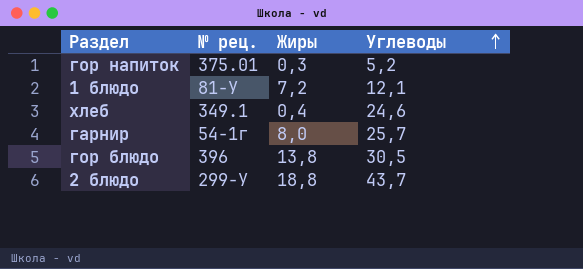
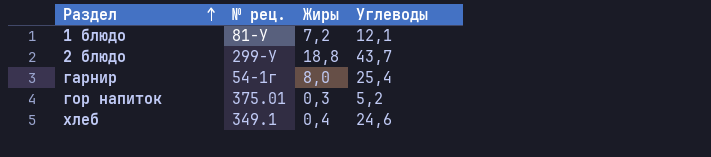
row order: Углеводы ascending -> Раздел ascending
row гор блюдо: 396 | 13,8 | 30,5 -> none
гарнир | Углеводы: 25,7 -> 25,4

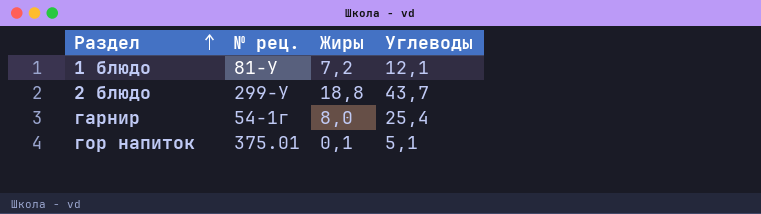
row хлеб: 349.1 | 0,4 | 24,6 -> none
гор напиток | Жиры: 0,3 -> 0,1
гор напиток | Углеводы: 5,2 -> 5,1

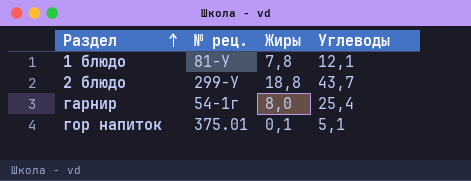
1 блюдо | Жиры: 7,2 -> 7,8

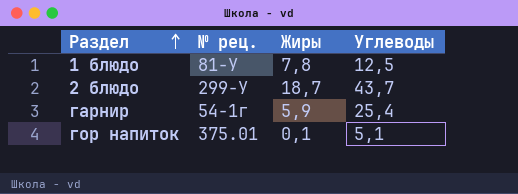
1 блюдо | Углеводы: 12,1 -> 12,5
2 блюдо | Жиры: 18,8 -> 18,7
гарнир | Жиры: 8,0 -> 5,9

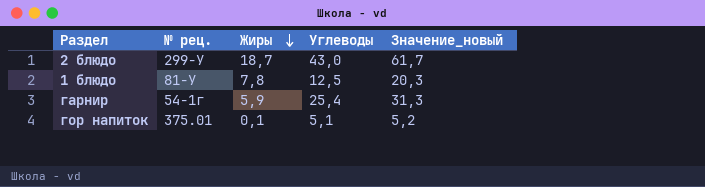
row order: Раздел ascending -> Жиры descending
column Значение_новый | formula: none -> [Жиры] + [Углеводы]
2 блюдо | Углеводы: 43,7 -> 43,0

